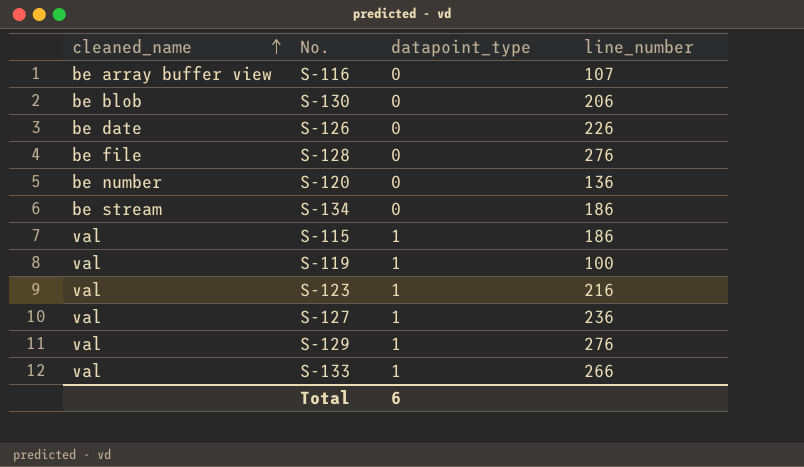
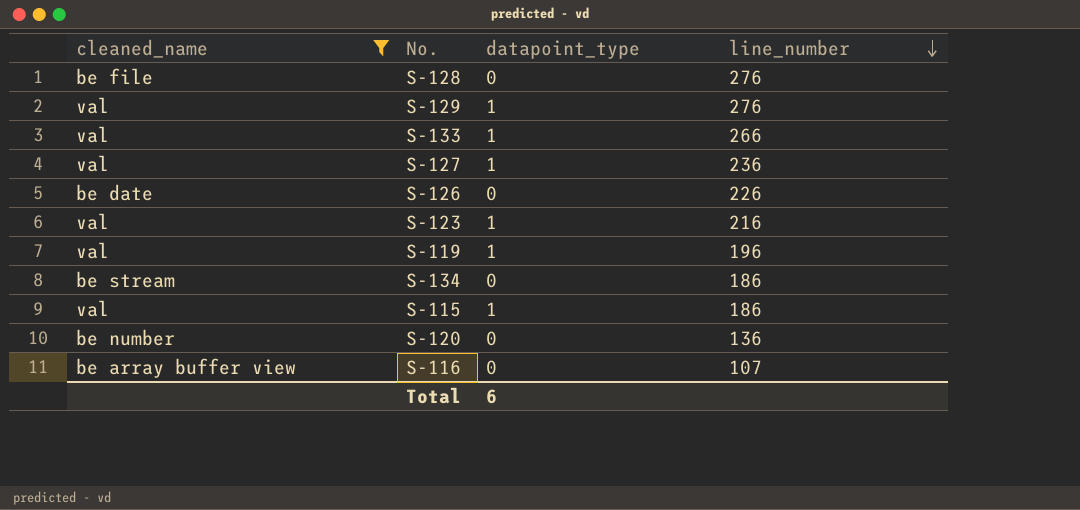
filter: none -> cleaned_name != be blob
row order: cleaned_name ascending -> line_number descending
S-119 | line_number: 100 -> 196

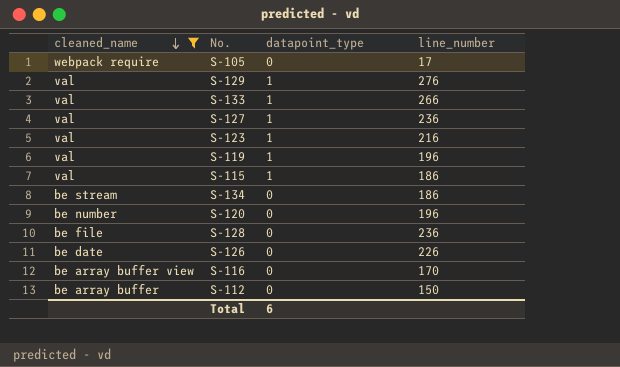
row order: line_number descending -> cleaned_name descending
row S-105: none -> webpack require | 0 | 17
S-120 | line_number: 136 -> 196
S-128 | line_number: 276 -> 236
S-116 | line_number: 107 -> 170
row S-112: none -> be array buffer | 0 | 150

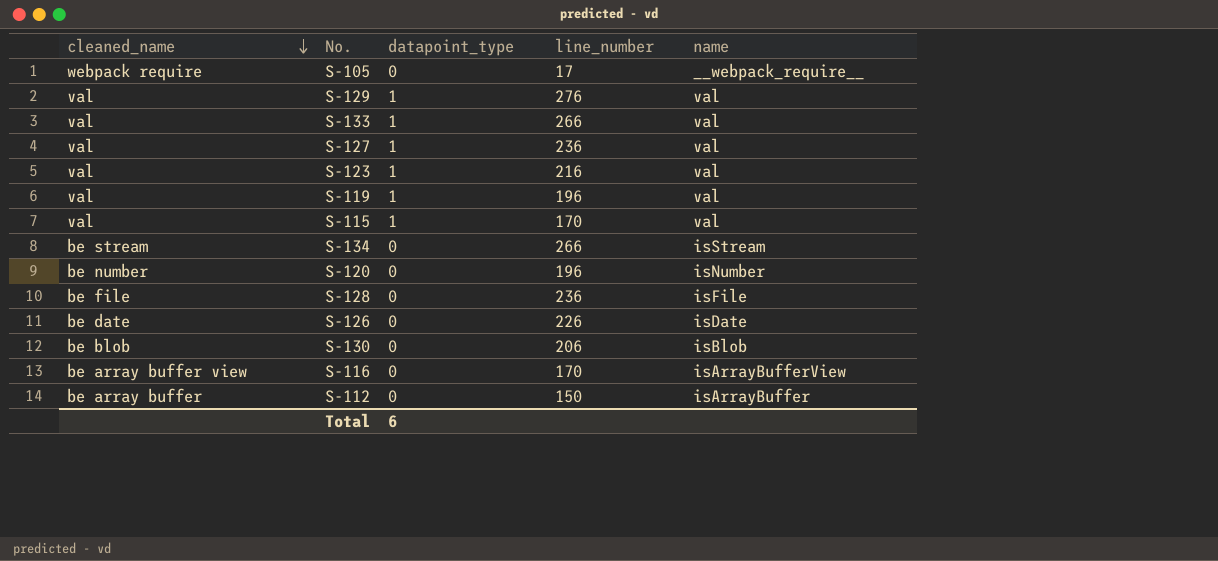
filter: cleaned_name != be blob -> none
column name | position: none -> 5
S-115 | line_number: 186 -> 170
S-134 | line_number: 186 -> 266

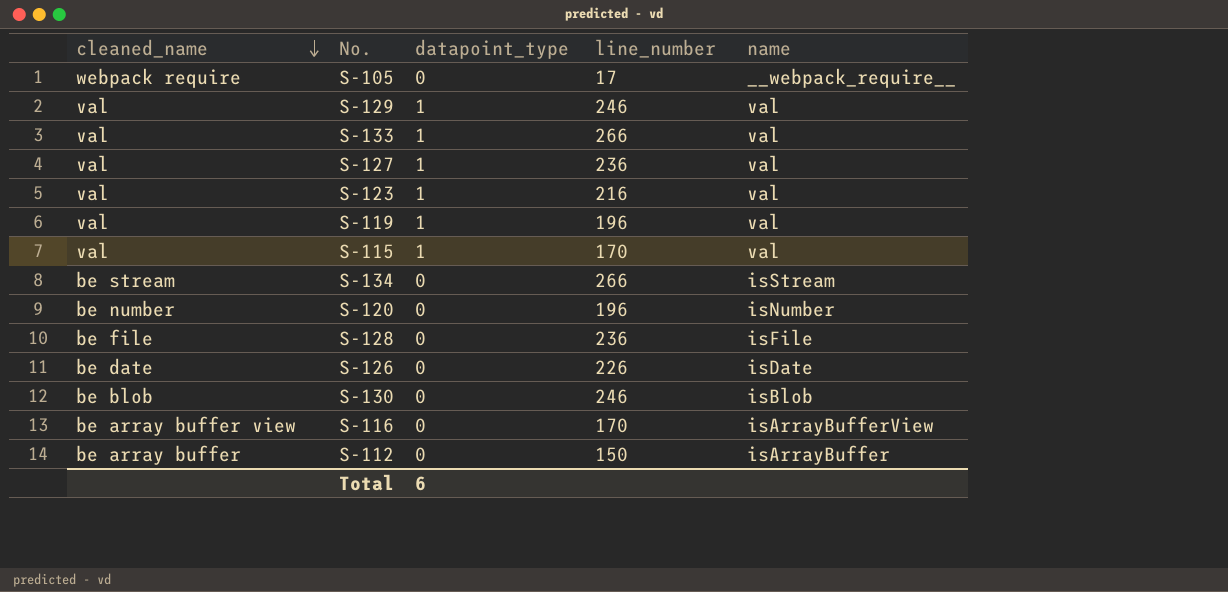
S-129 | line_number: 276 -> 246
S-130 | line_number: 206 -> 246

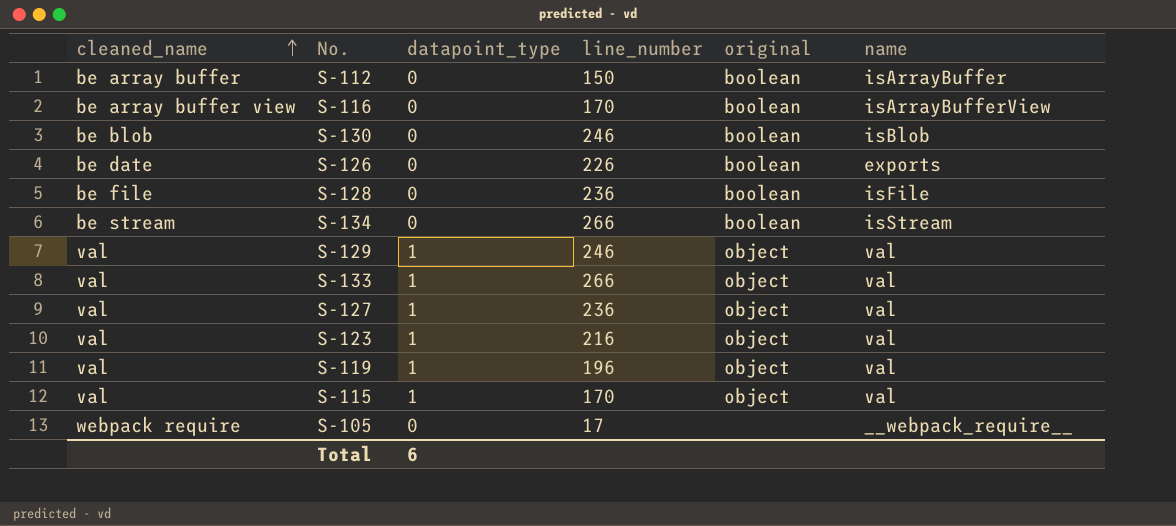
row order: cleaned_name descending -> cleaned_name ascending
column original | position: none -> 5
row S-120: be number | 0 | 196 | isNumber -> none
S-126 | name: isDate -> exports

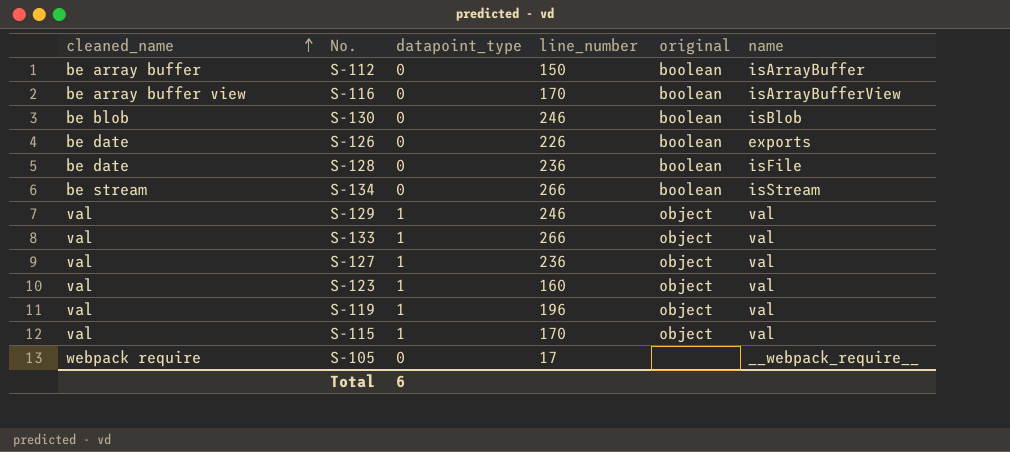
S-128 | cleaned_name: be file -> be date
S-123 | line_number: 216 -> 160

